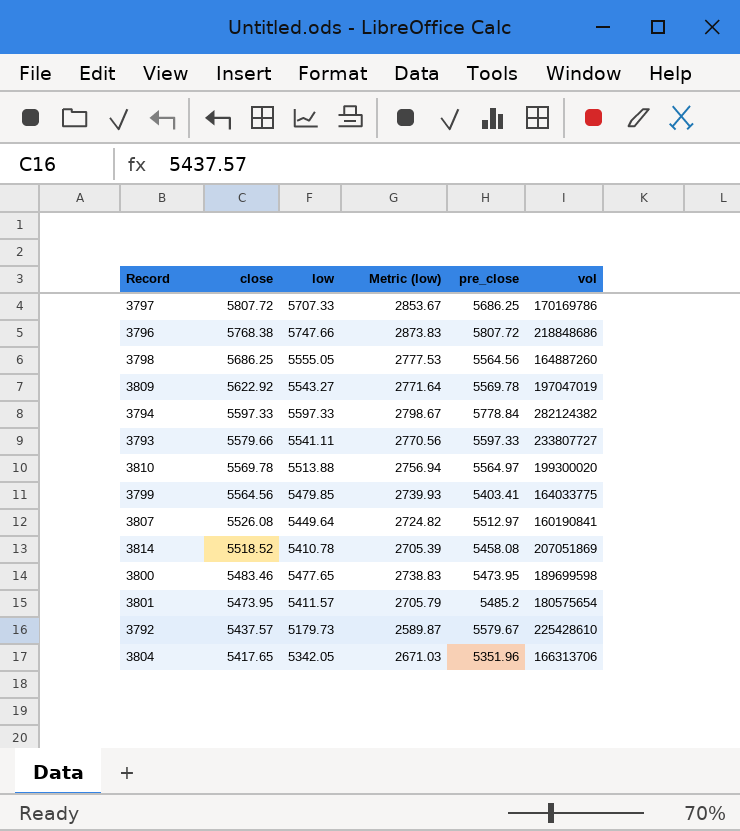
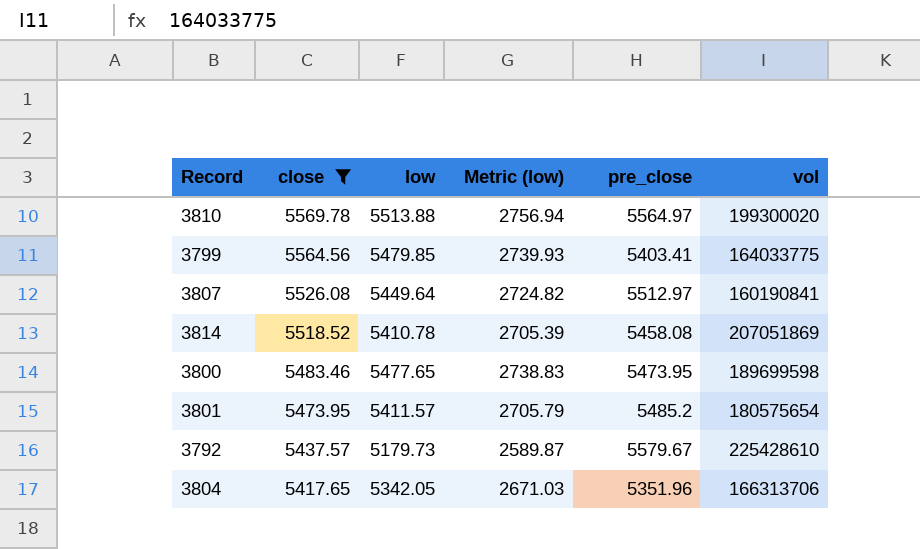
filter: none -> close <= 5569.78

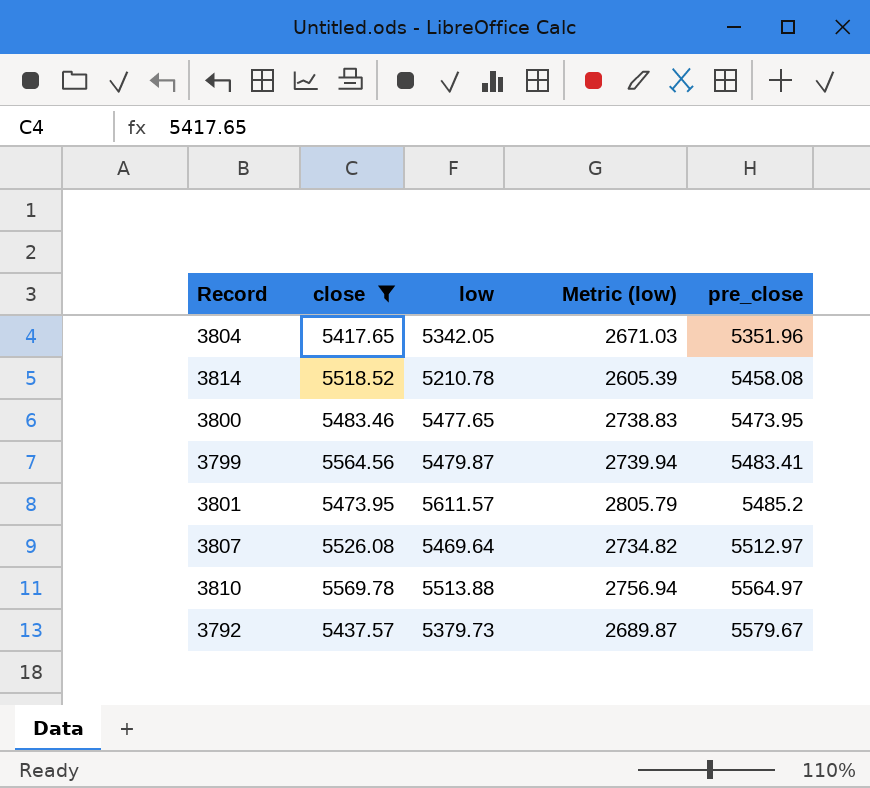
row order: close descending -> pre_close ascending
column vol | position: 6 -> none
3814 | low: 5410.78 -> 5210.78
3814 | Metric (low): 2705.39 -> 2605.39
3799 | low: 5479.85 -> 5479.87
3799 | Metric (low): 2739.93 -> 2739.94
3799 | pre_close: 5403.41 -> 5483.41
3801 | low: 5411.57 -> 5611.57
3801 | Metric (low): 2705.79 -> 2805.79
3807 | low: 5449.64 -> 5469.64
3807 | Metric (low): 2724.82 -> 2734.82
3792 | low: 5179.73 -> 5379.73
3792 | Metric (low): 2589.87 -> 2689.87

